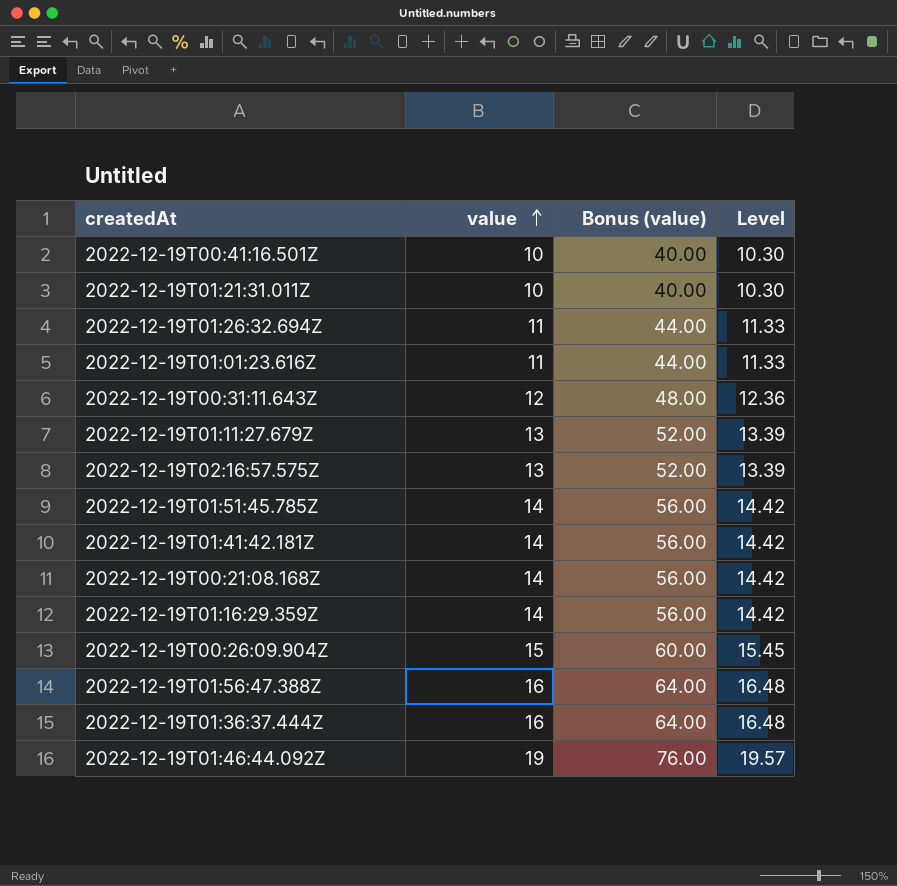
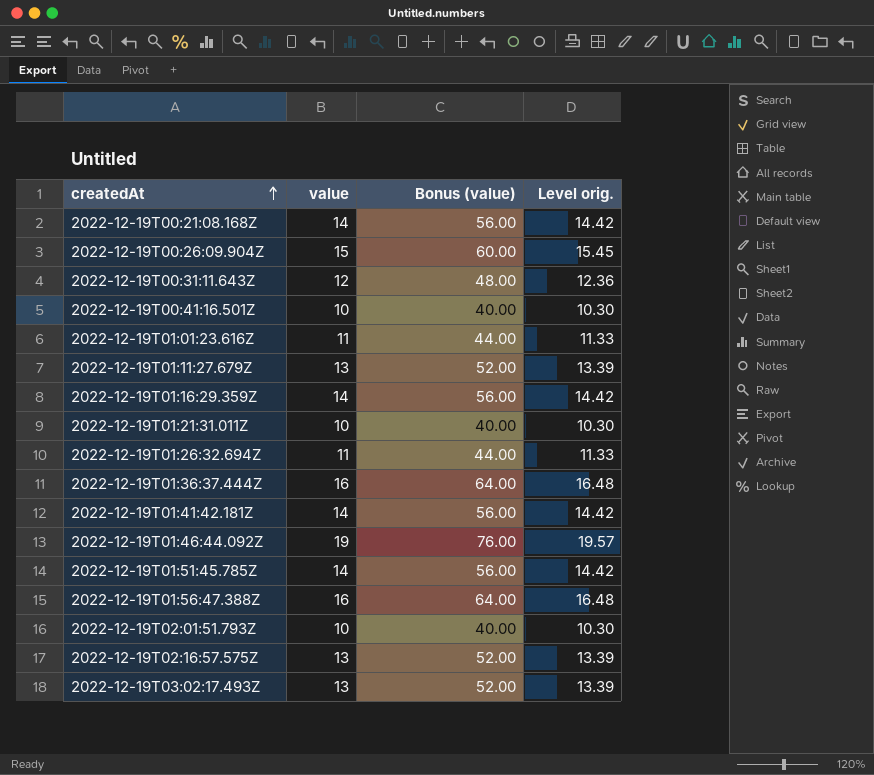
row order: value ascending -> createdAt ascending
column name: Level -> Level orig.
row 2022-12-19T02:01:51.793Z: none -> 10 | 40.00 | 10.30
row 2022-12-19T03:02:17.493Z: none -> 13 | 52.00 | 13.39

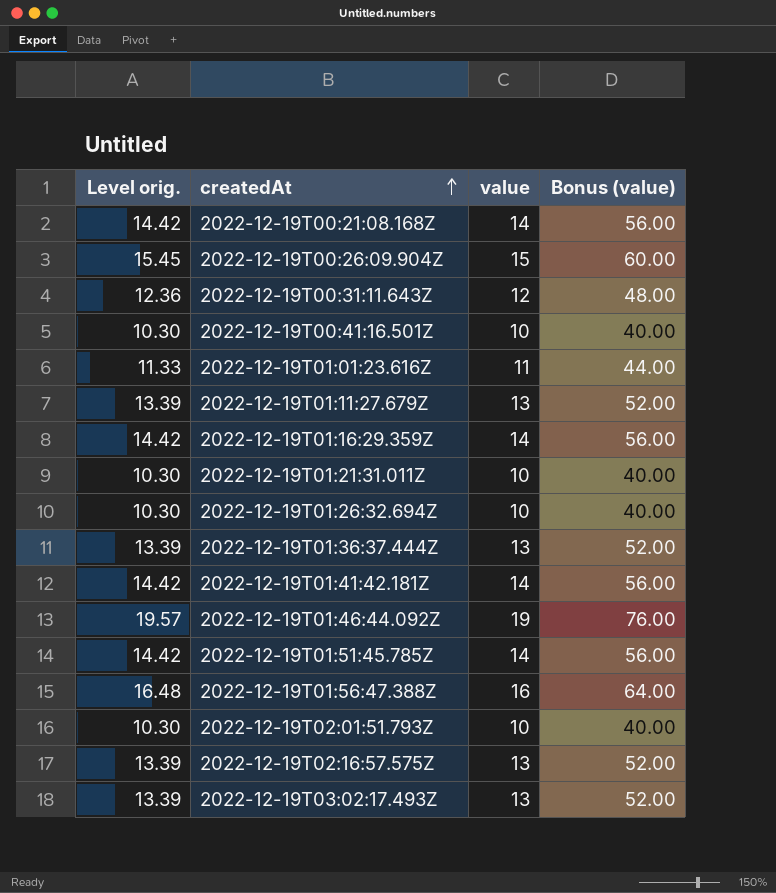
column Level orig. | position: 4 -> 1
2022-12-19T01:26:32.694Z | Level orig.: 11.33 -> 10.30
2022-12-19T01:26:32.694Z | value: 11 -> 10
2022-12-19T01:26:32.694Z | Bonus (value): 44.00 -> 40.00
2022-12-19T01:36:37.444Z | Level orig.: 16.48 -> 13.39
2022-12-19T01:36:37.444Z | value: 16 -> 13
2022-12-19T01:36:37.444Z | Bonus (value): 64.00 -> 52.00

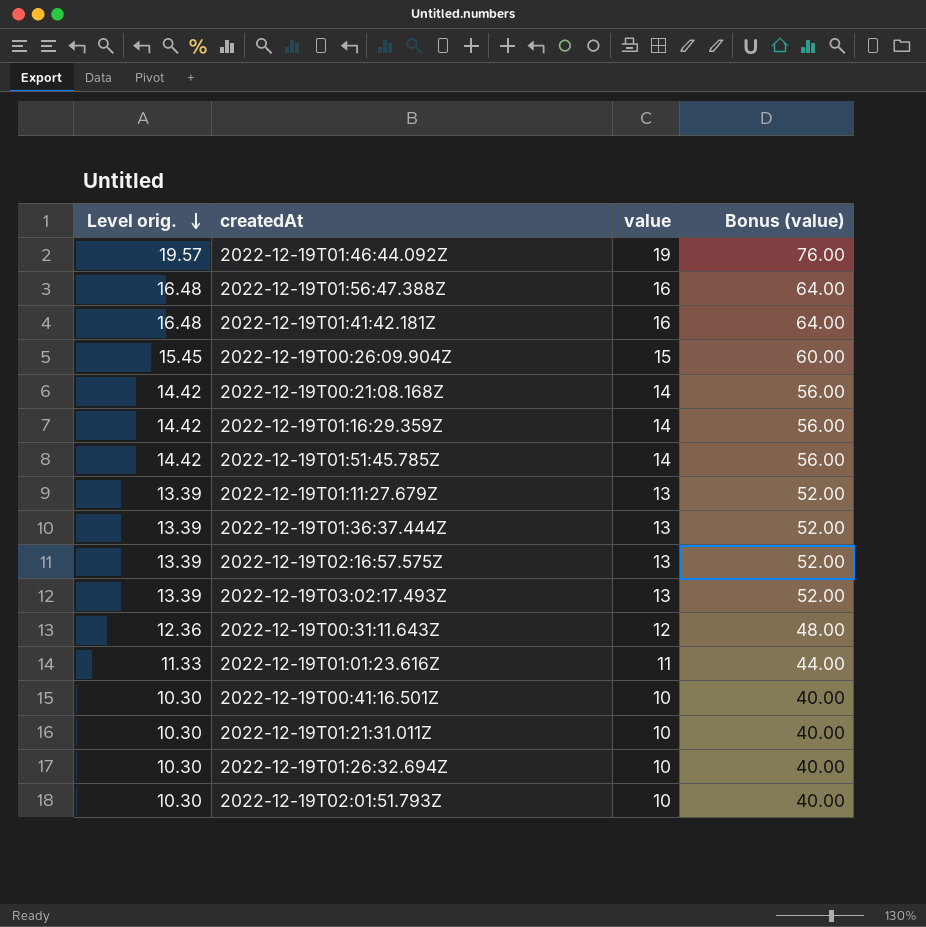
row order: createdAt ascending -> Level orig. descending
2022-12-19T01:41:42.181Z | Level orig.: 14.42 -> 16.48
2022-12-19T01:41:42.181Z | value: 14 -> 16
2022-12-19T01:41:42.181Z | Bonus (value): 56.00 -> 64.00

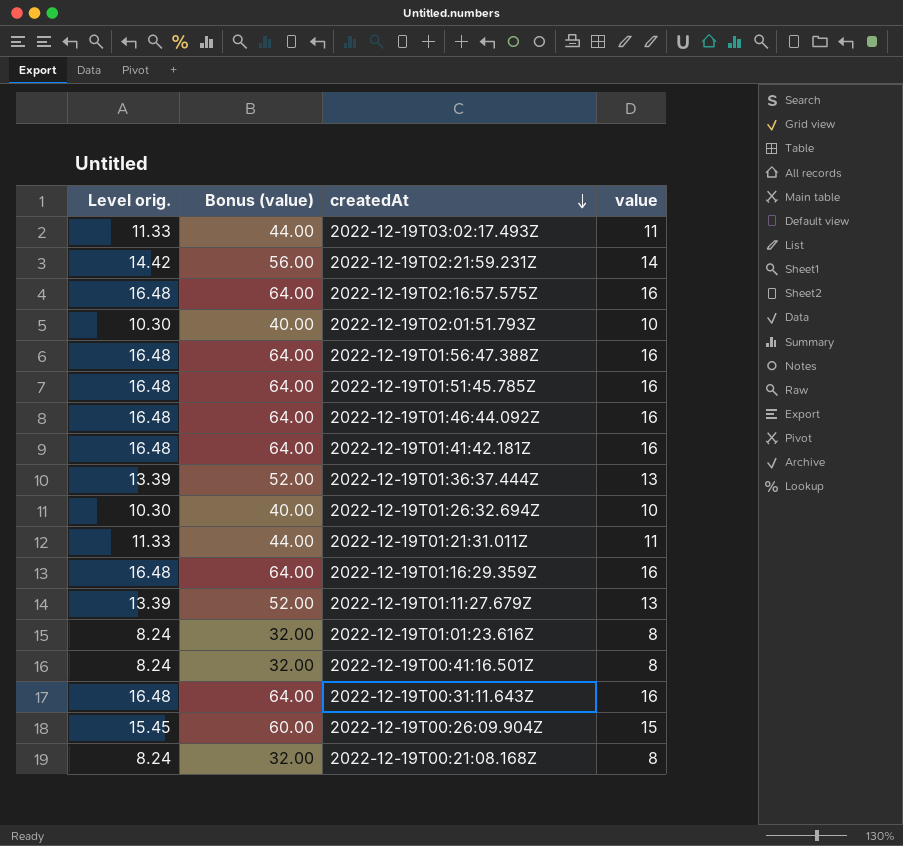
row order: Level orig. descending -> createdAt descending
column Bonus (value) | position: 4 -> 2
2022-12-19T03:02:17.493Z | Level orig.: 13.39 -> 11.33
2022-12-19T03:02:17.493Z | Bonus (value): 52.00 -> 44.00
2022-12-19T03:02:17.493Z | value: 13 -> 11
row 2022-12-19T02:21:59.231Z: none -> 14.42 | 56.00 | 14
2022-12-19T02:16:57.575Z | Level orig.: 13.39 -> 16.48
2022-12-19T02:16:57.575Z | Bonus (value): 52.00 -> 64.00
2022-12-19T02:16:57.575Z | value: 13 -> 16
2022-12-19T01:51:45.785Z | Level orig.: 14.42 -> 16.48
2022-12-19T01:51:45.785Z | Bonus (value): 56.00 -> 64.00
2022-12-19T01:51:45.785Z | value: 14 -> 16
2022-12-19T01:46:44.092Z | Level orig.: 19.57 -> 16.48
2022-12-19T01:46:44.092Z | Bonus (value): 76.00 -> 64.00
2022-12-19T01:46:44.092Z | value: 19 -> 16
2022-12-19T01:21:31.011Z | Level orig.: 10.30 -> 11.33
2022-12-19T01:21:31.011Z | Bonus (value): 40.00 -> 44.00
2022-12-19T01:21:31.011Z | value: 10 -> 11
2022-12-19T01:16:29.359Z | Level orig.: 14.42 -> 16.48
2022-12-19T01:16:29.359Z | Bonus (value): 56.00 -> 64.00
2022-12-19T01:16:29.359Z | value: 14 -> 16
2022-12-19T01:01:23.616Z | Level orig.: 11.33 -> 8.24
2022-12-19T01:01:23.616Z | Bonus (value): 44.00 -> 32.00
2022-12-19T01:01:23.616Z | value: 11 -> 8
2022-12-19T00:41:16.501Z | Level orig.: 10.30 -> 8.24
2022-12-19T00:41:16.501Z | Bonus (value): 40.00 -> 32.00
2022-12-19T00:41:16.501Z | value: 10 -> 8
2022-12-19T00:31:11.643Z | Level orig.: 12.36 -> 16.48
2022-12-19T00:31:11.643Z | Bonus (value): 48.00 -> 64.00
2022-12-19T00:31:11.643Z | value: 12 -> 16
2022-12-19T00:21:08.168Z | Level orig.: 14.42 -> 8.24
2022-12-19T00:21:08.168Z | Bonus (value): 56.00 -> 32.00
2022-12-19T00:21:08.168Z | value: 14 -> 8

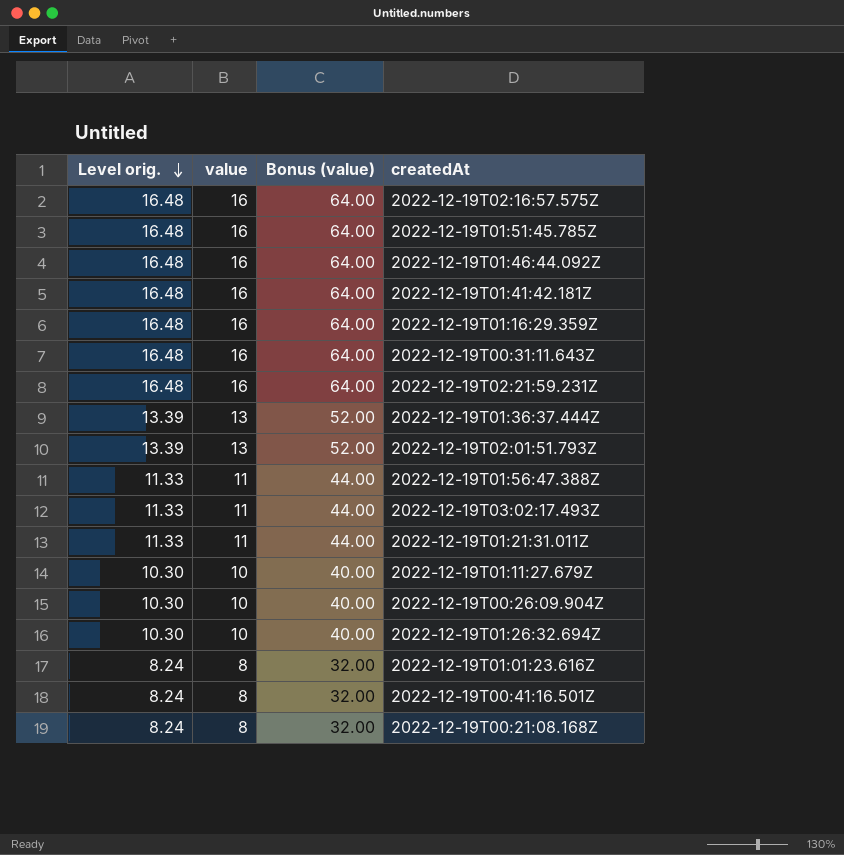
row order: createdAt descending -> Level orig. descending
column value | position: 4 -> 2
2022-12-19T02:21:59.231Z | Level orig.: 14.42 -> 16.48
2022-12-19T02:21:59.231Z | value: 14 -> 16
2022-12-19T02:21:59.231Z | Bonus (value): 56.00 -> 64.00
2022-12-19T02:01:51.793Z | Level orig.: 10.30 -> 13.39
2022-12-19T02:01:51.793Z | value: 10 -> 13
2022-12-19T02:01:51.793Z | Bonus (value): 40.00 -> 52.00
2022-12-19T01:56:47.388Z | Level orig.: 16.48 -> 11.33
2022-12-19T01:56:47.388Z | value: 16 -> 11
2022-12-19T01:56:47.388Z | Bonus (value): 64.00 -> 44.00
2022-12-19T01:11:27.679Z | Level orig.: 13.39 -> 10.30
2022-12-19T01:11:27.679Z | value: 13 -> 10
2022-12-19T01:11:27.679Z | Bonus (value): 52.00 -> 40.00
2022-12-19T00:26:09.904Z | Level orig.: 15.45 -> 10.30
2022-12-19T00:26:09.904Z | value: 15 -> 10
2022-12-19T00:26:09.904Z | Bonus (value): 60.00 -> 40.00

